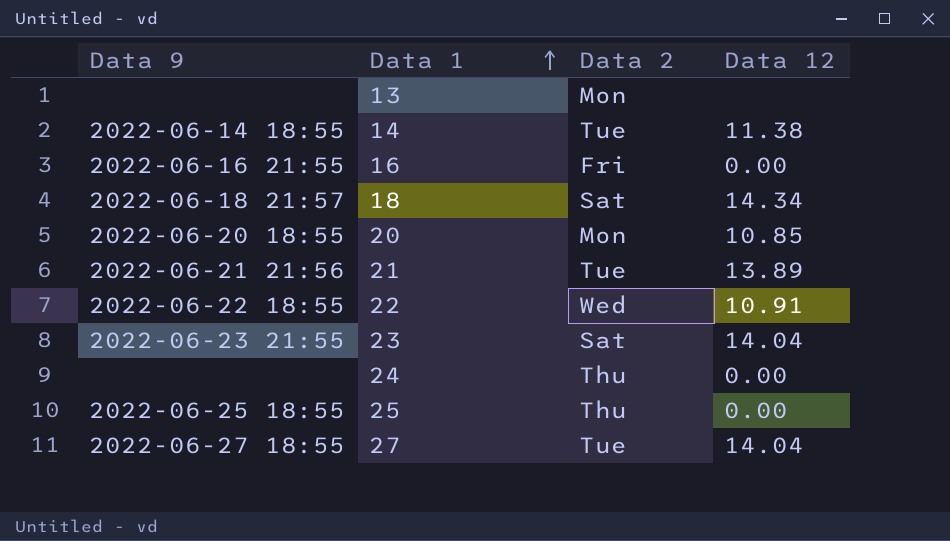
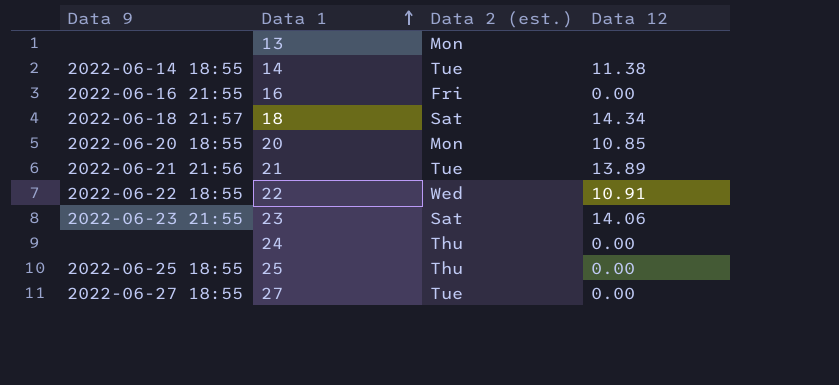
column name: Data 2 -> Data 2 (est.)
23 | Data 12: 14.04 -> 14.06
27 | Data 12: 14.04 -> 0.00

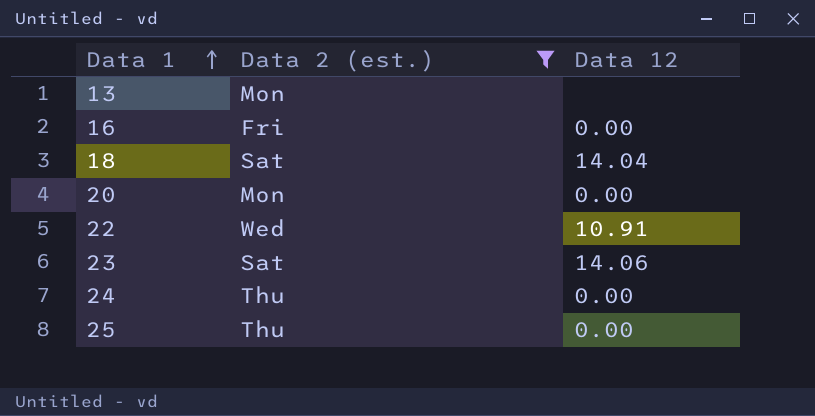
filter: none -> Data 2 (est.) != Tue
column Data 9 | position: 1 -> none
18 | Data 12: 14.34 -> 14.04
20 | Data 12: 10.85 -> 0.00

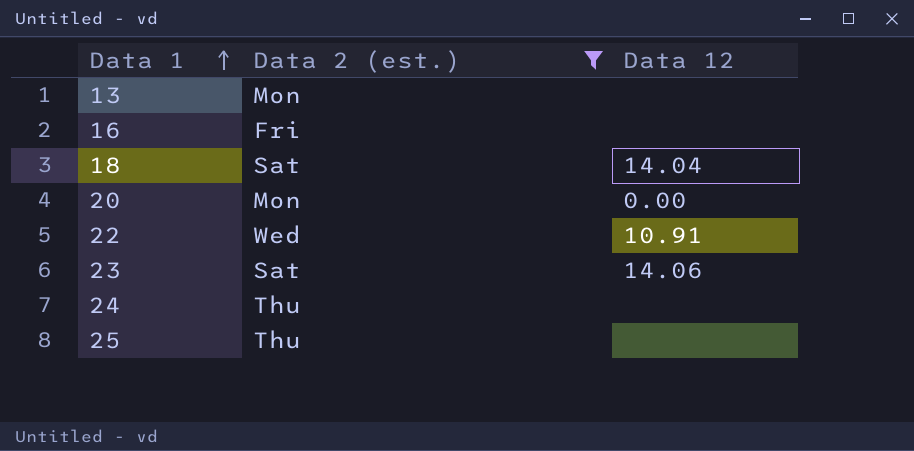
16 | Data 12: 0.00 -> none
24 | Data 12: 0.00 -> none
25 | Data 12: 0.00 -> none

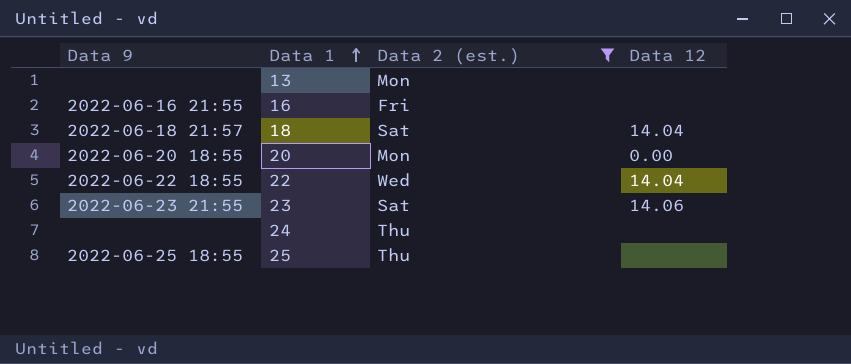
column Data 9 | position: none -> 1
22 | Data 12: 10.91 -> 14.04

